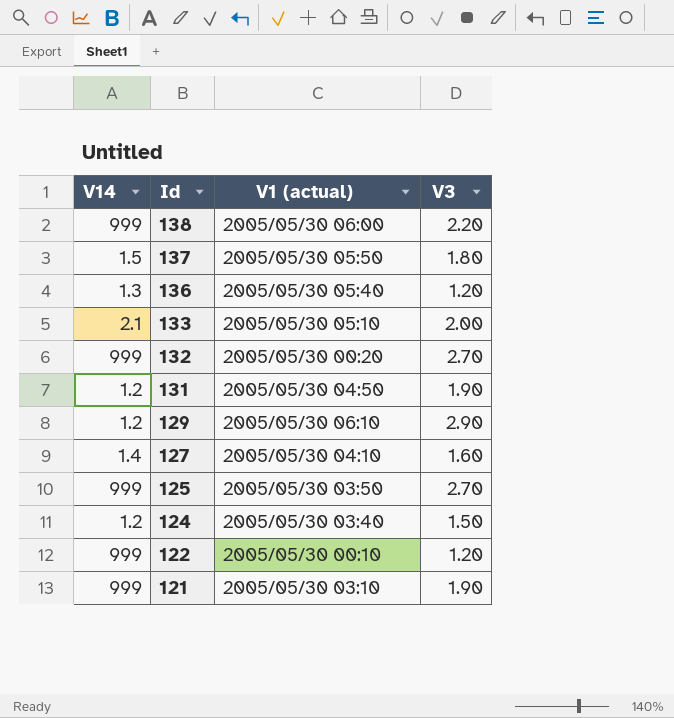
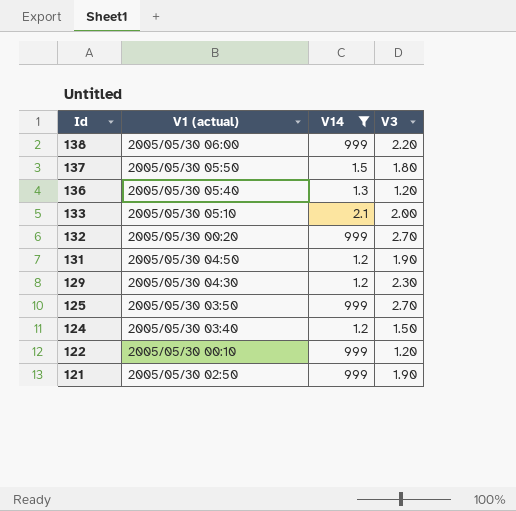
filter: none -> V14 != 1.4
column V14 | position: 1 -> 3
129 | V1 (actual): 2005/05/30 06:10 -> 2005/05/30 04:30
129 | V3: 2.90 -> 2.30
121 | V1 (actual): 2005/05/30 03:10 -> 2005/05/30 02:50

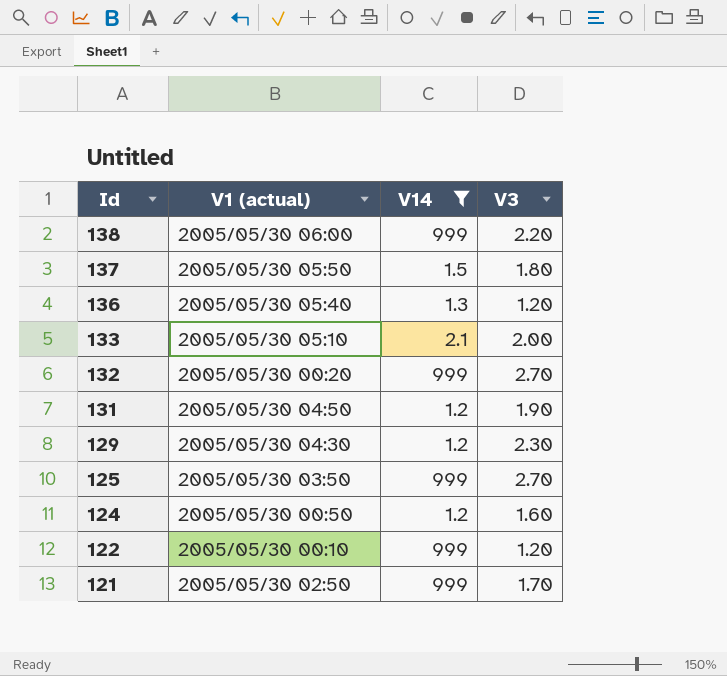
124 | V1 (actual): 2005/05/30 03:40 -> 2005/05/30 00:50
124 | V3: 1.50 -> 1.60
121 | V3: 1.90 -> 1.70

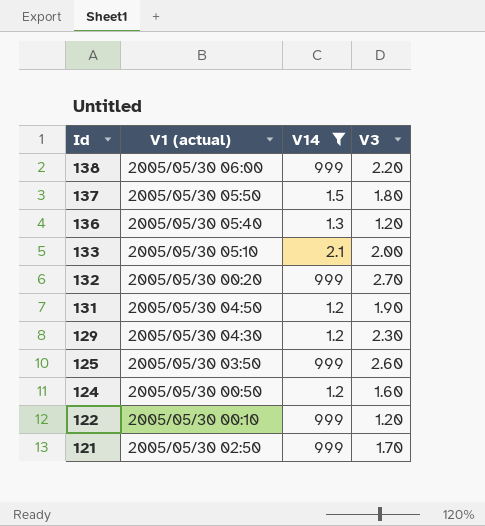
125 | V3: 2.70 -> 2.60

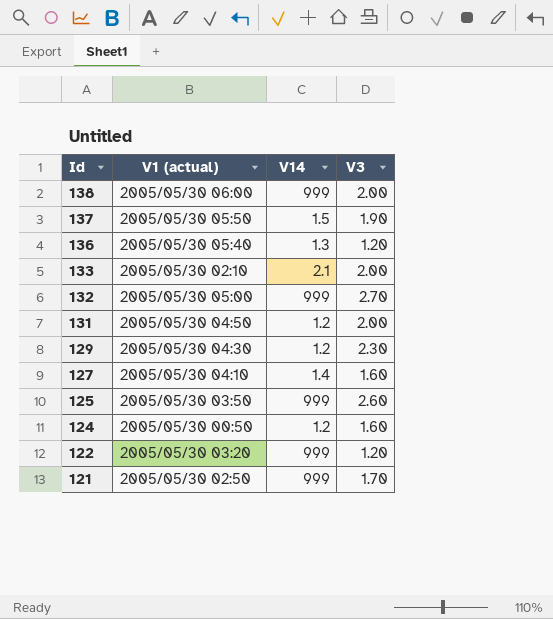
filter: V14 != 1.4 -> none
138 | V3: 2.20 -> 2.00
137 | V3: 1.80 -> 1.90
133 | V1 (actual): 2005/05/30 05:10 -> 2005/05/30 02:10
132 | V1 (actual): 2005/05/30 00:20 -> 2005/05/30 05:00
131 | V3: 1.90 -> 2.00
122 | V1 (actual): 2005/05/30 00:10 -> 2005/05/30 03:20

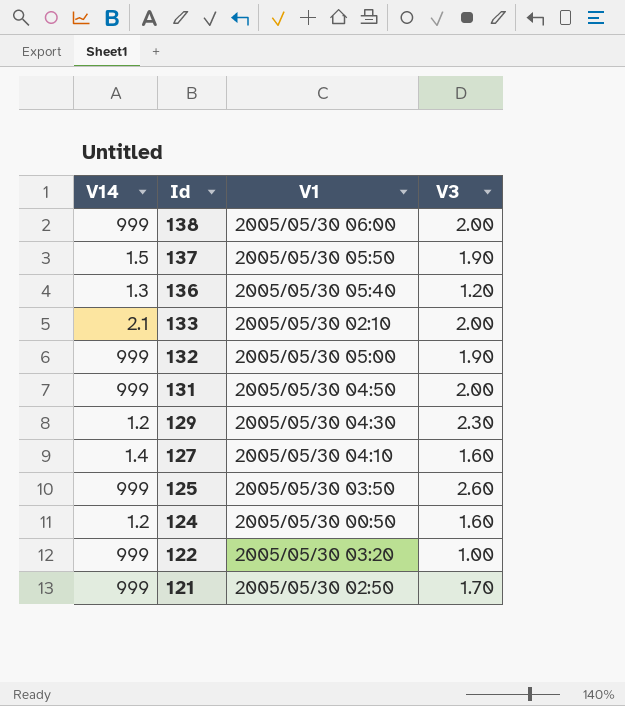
column V14 | position: 3 -> 1
column name: V1 (actual) -> V1
132 | V3: 2.70 -> 1.90
131 | V14: 1.2 -> 999
122 | V3: 1.20 -> 1.00

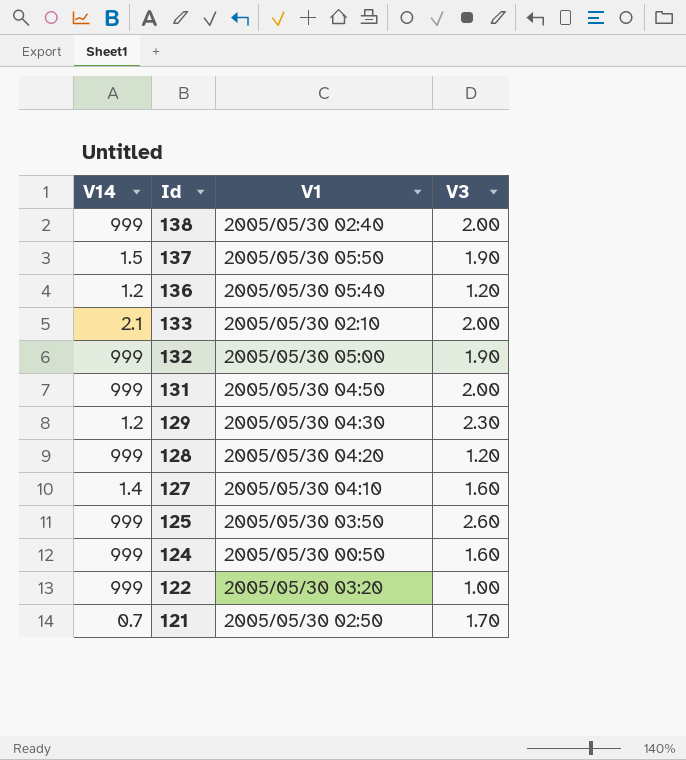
138 | V1: 2005/05/30 06:00 -> 2005/05/30 02:40
136 | V14: 1.3 -> 1.2
row 128: none -> 999 | 2005/05/30 04:20 | 1.20
124 | V14: 1.2 -> 999
121 | V14: 999 -> 0.7

